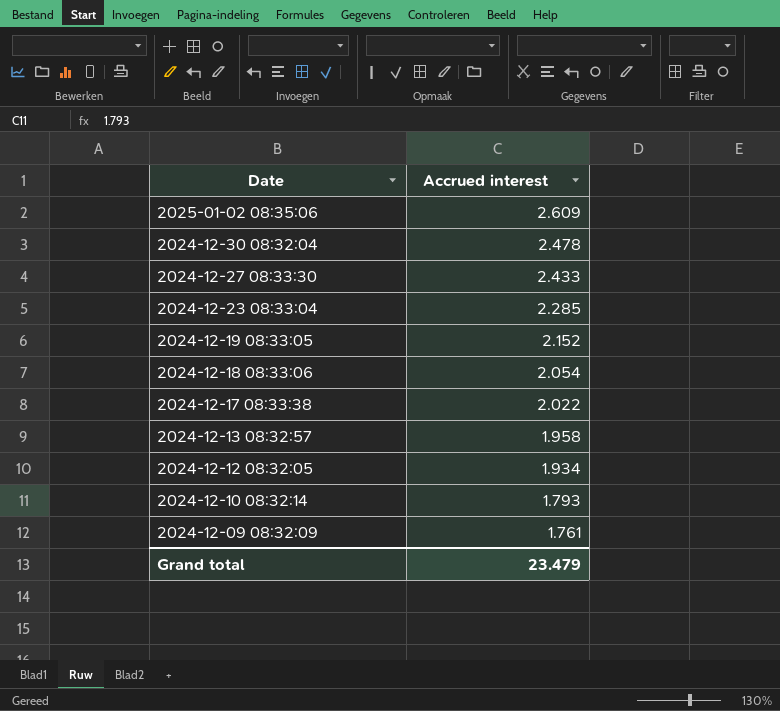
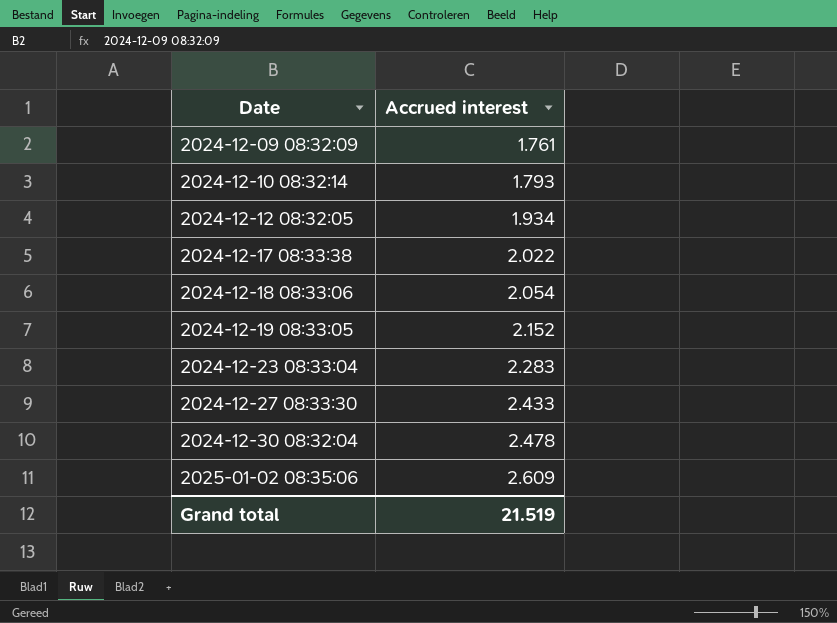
row order: Date descending -> Date ascending
row 2024-12-13 08:32:57: 1.958 -> none
2024-12-23 08:33:04 | Accrued interest: 2.285 -> 2.283
Grand total | Accrued interest: 23.479 -> 21.519

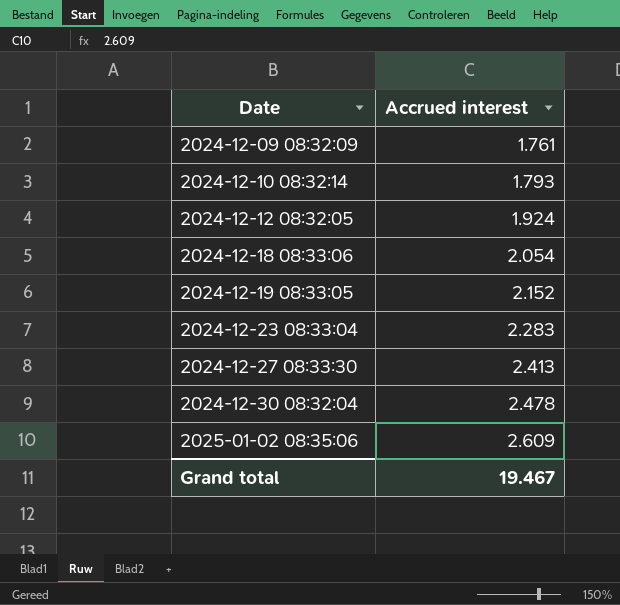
row 2024-12-17 08:33:38: 2.022 -> none
2024-12-12 08:32:05 | Accrued interest: 1.934 -> 1.924
2024-12-27 08:33:30 | Accrued interest: 2.433 -> 2.413
Grand total | Accrued interest: 21.519 -> 19.467

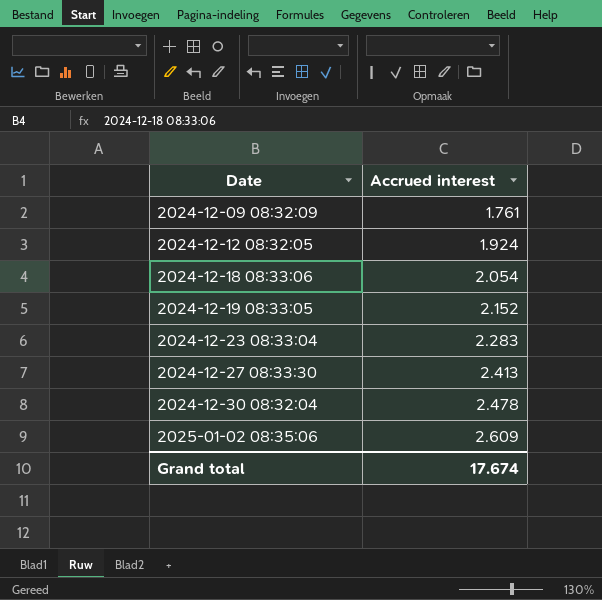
row 2024-12-10 08:32:14: 1.793 -> none
Grand total | Accrued interest: 19.467 -> 17.674

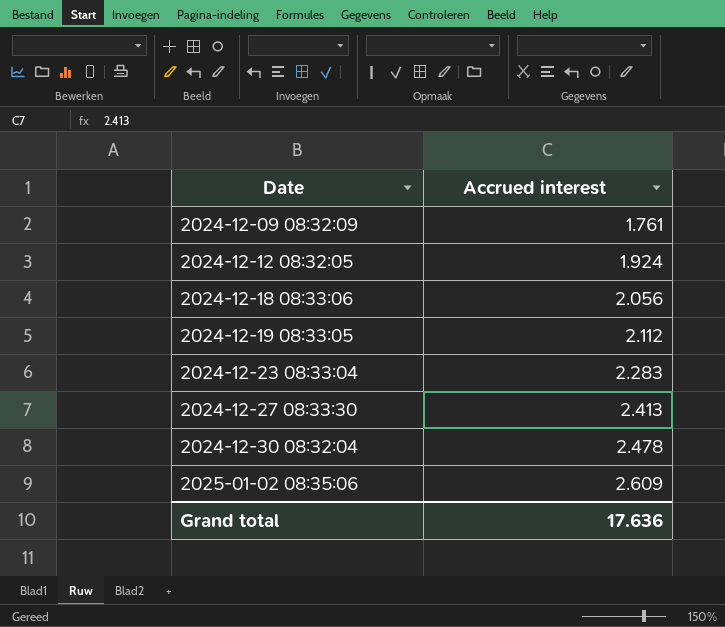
2024-12-18 08:33:06 | Accrued interest: 2.054 -> 2.056
2024-12-19 08:33:05 | Accrued interest: 2.152 -> 2.112
Grand total | Accrued interest: 17.674 -> 17.636

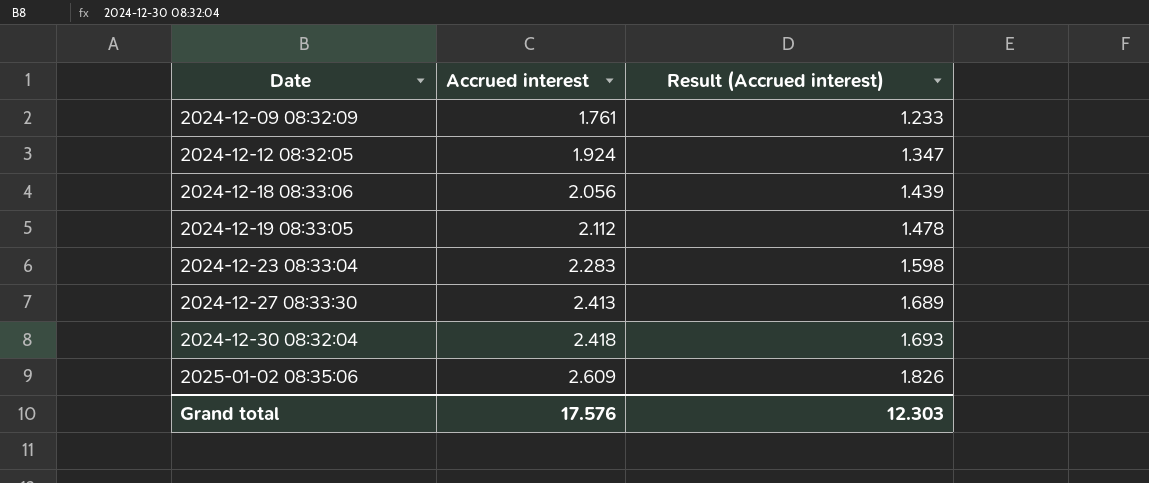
column Result (Accrued interest) | formula: none -> [Accrued interest] * 0.7
2024-12-30 08:32:04 | Accrued interest: 2.478 -> 2.418
Grand total | Accrued interest: 17.636 -> 17.576

